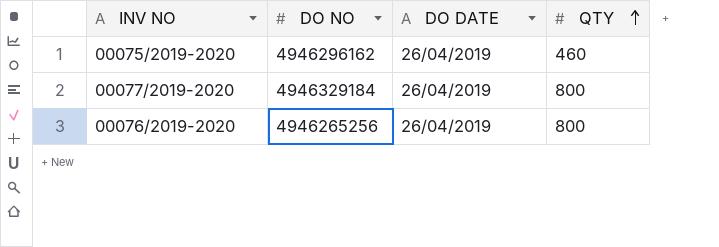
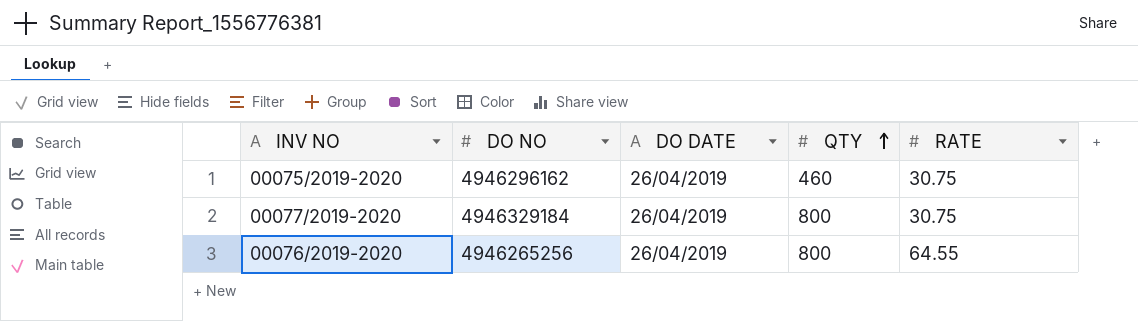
column RATE | position: none -> 5

